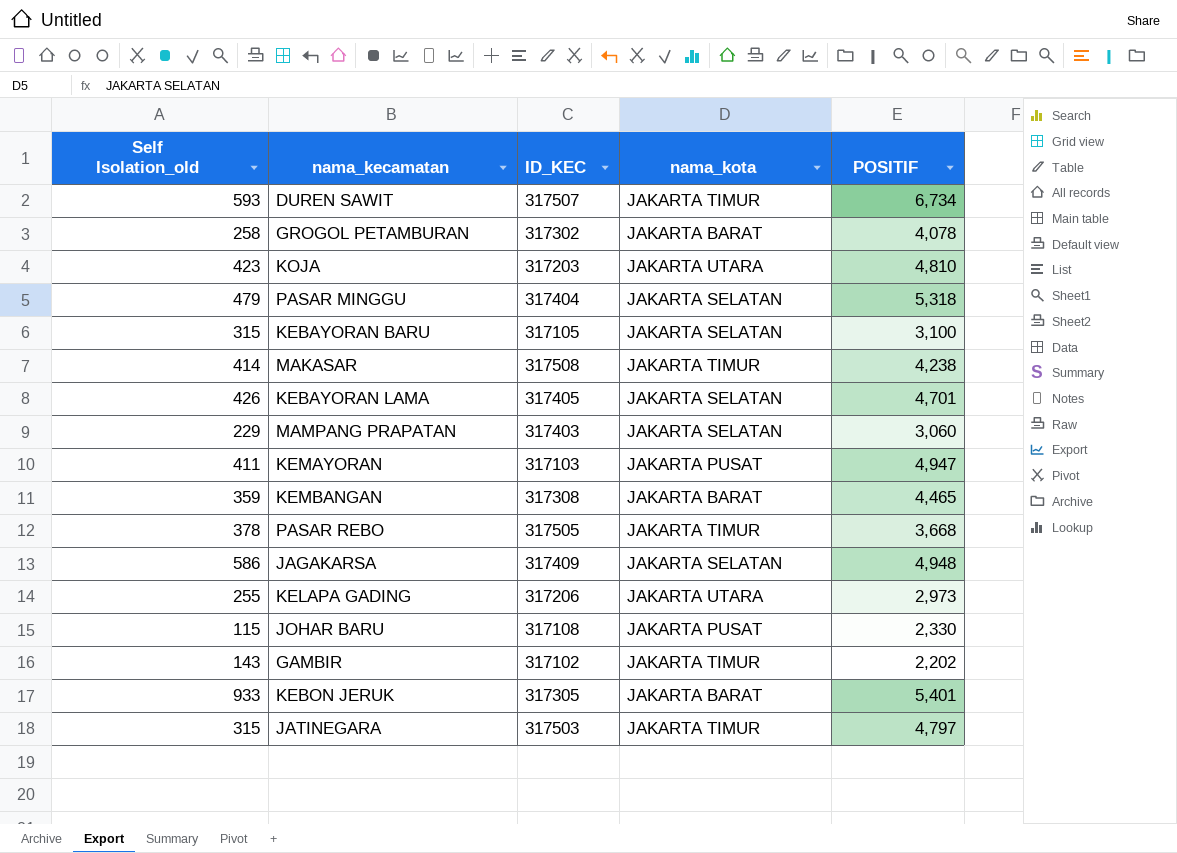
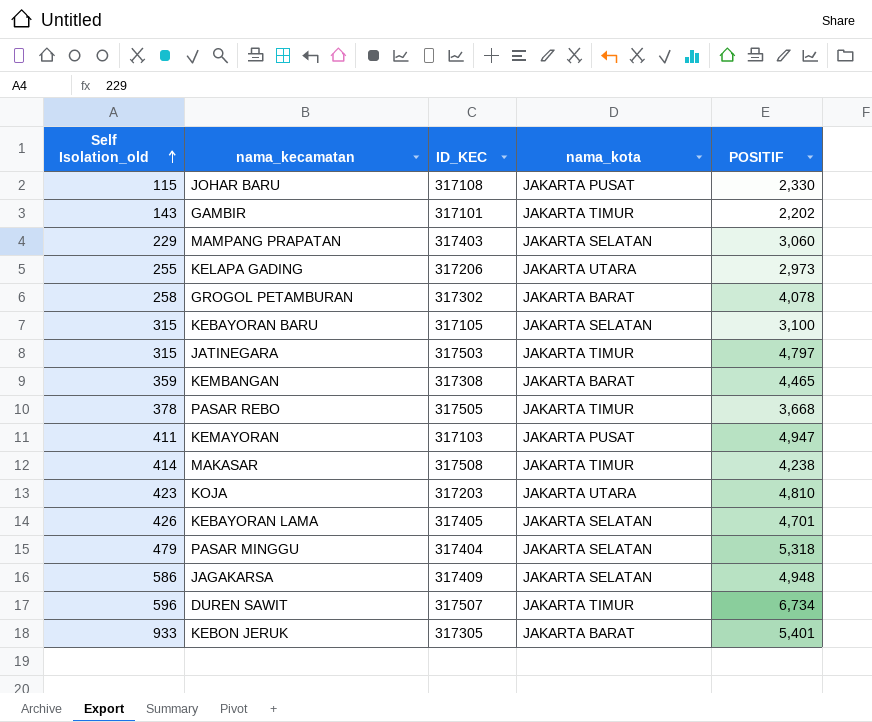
row order: none -> Self Isolation_old ascending
GAMBIR | ID_KEC: 317102 -> 317101
DUREN SAWIT | Self Isolation_old: 593 -> 596

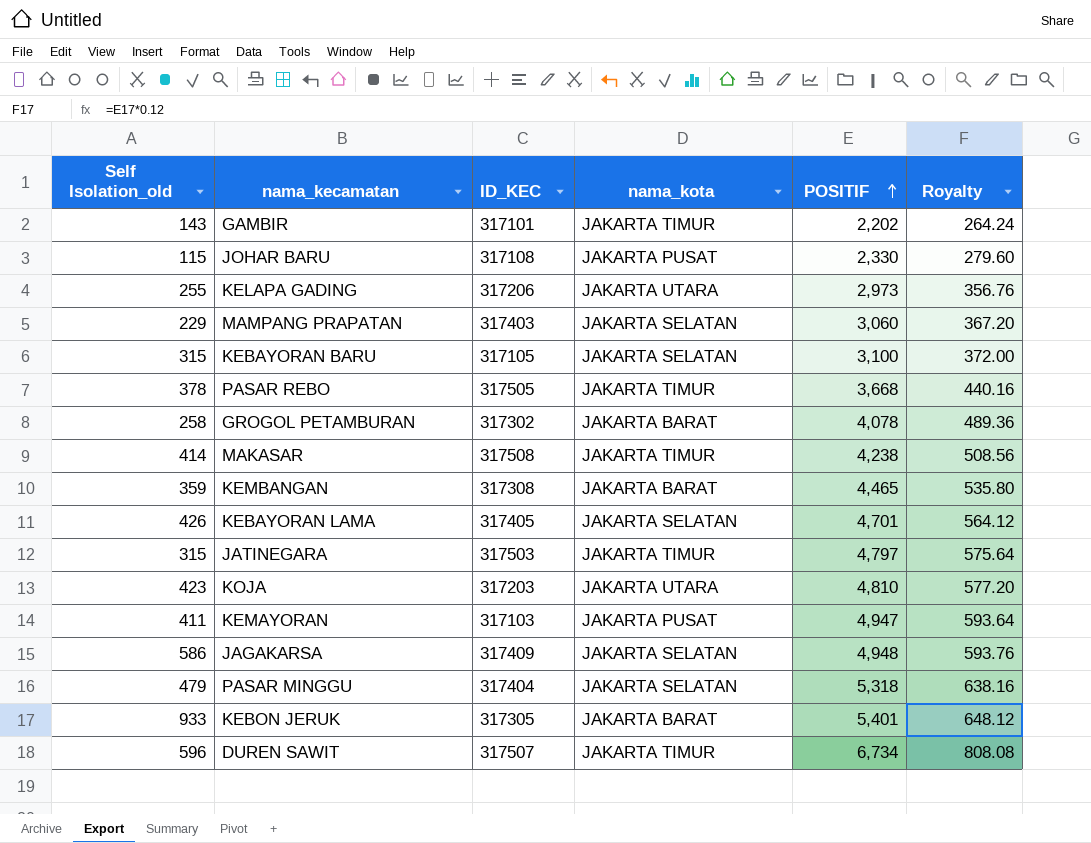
row order: Self Isolation_old ascending -> POSITIF ascending
column Royalty | formula: none -> [POSITIF] * 0.12

